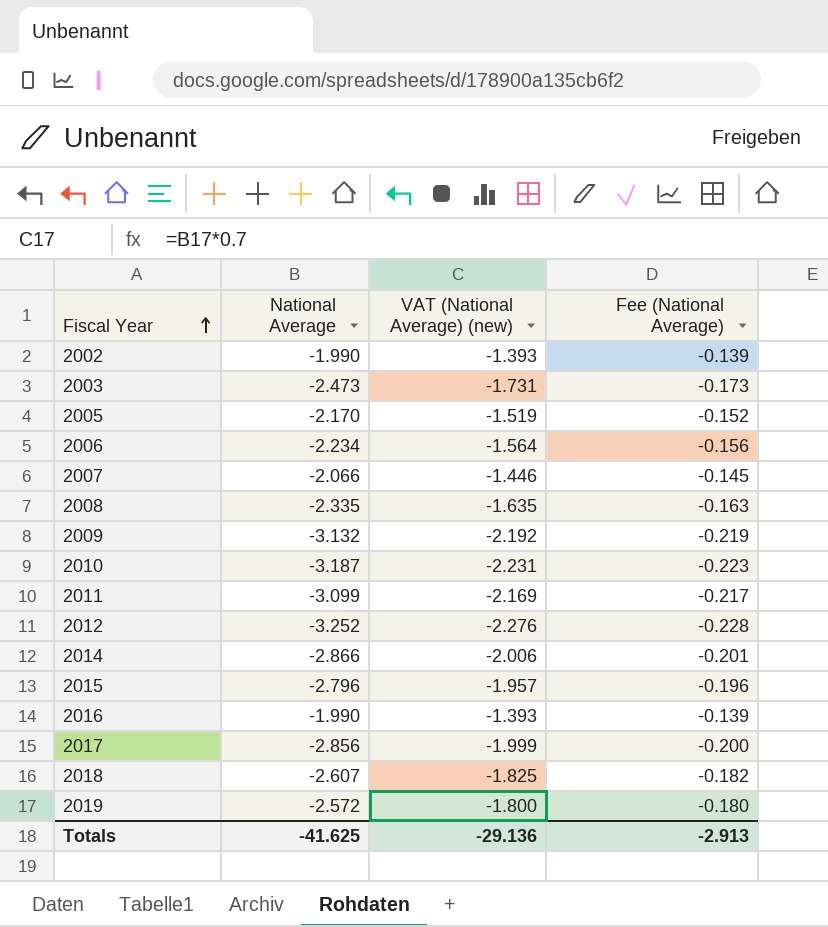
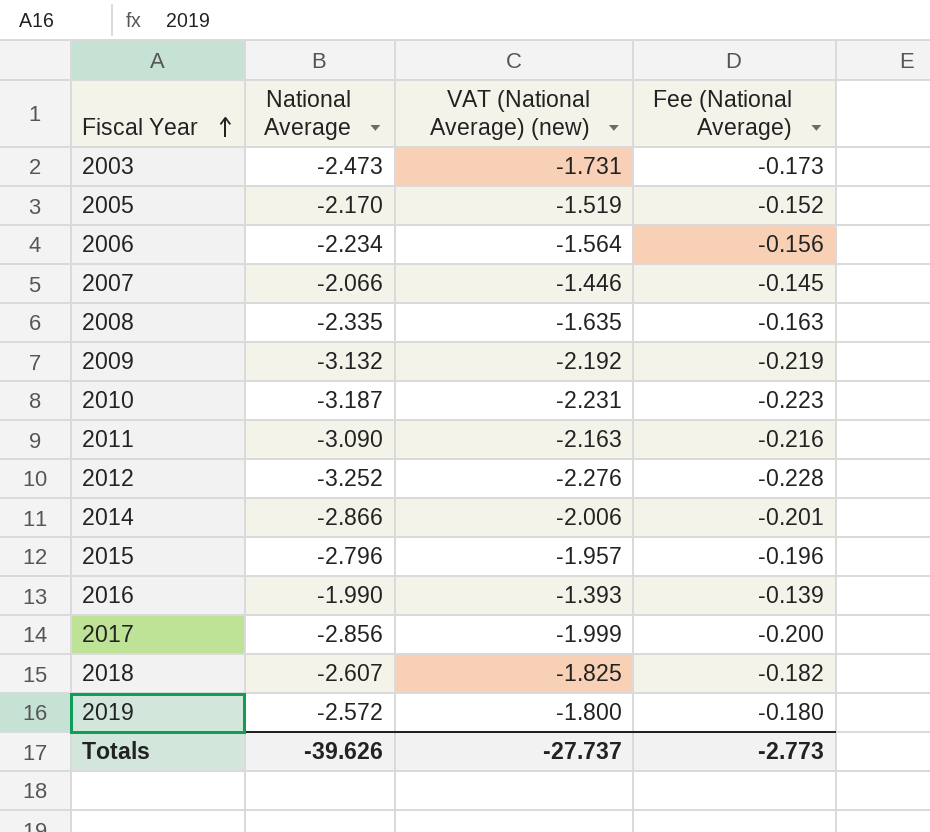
row 2002: -1.990 | -1.393 | -0.139 -> none
2011 | National Average: -3.099 -> -3.090
2011 | VAT (National Average) (new): -2.169 -> -2.163
2011 | Fee (National Average): -0.217 -> -0.216
Totals | National Average: -41.625 -> -39.626
Totals | VAT (National Average) (new): -29.136 -> -27.737
Totals | Fee (National Average): -2.913 -> -2.773

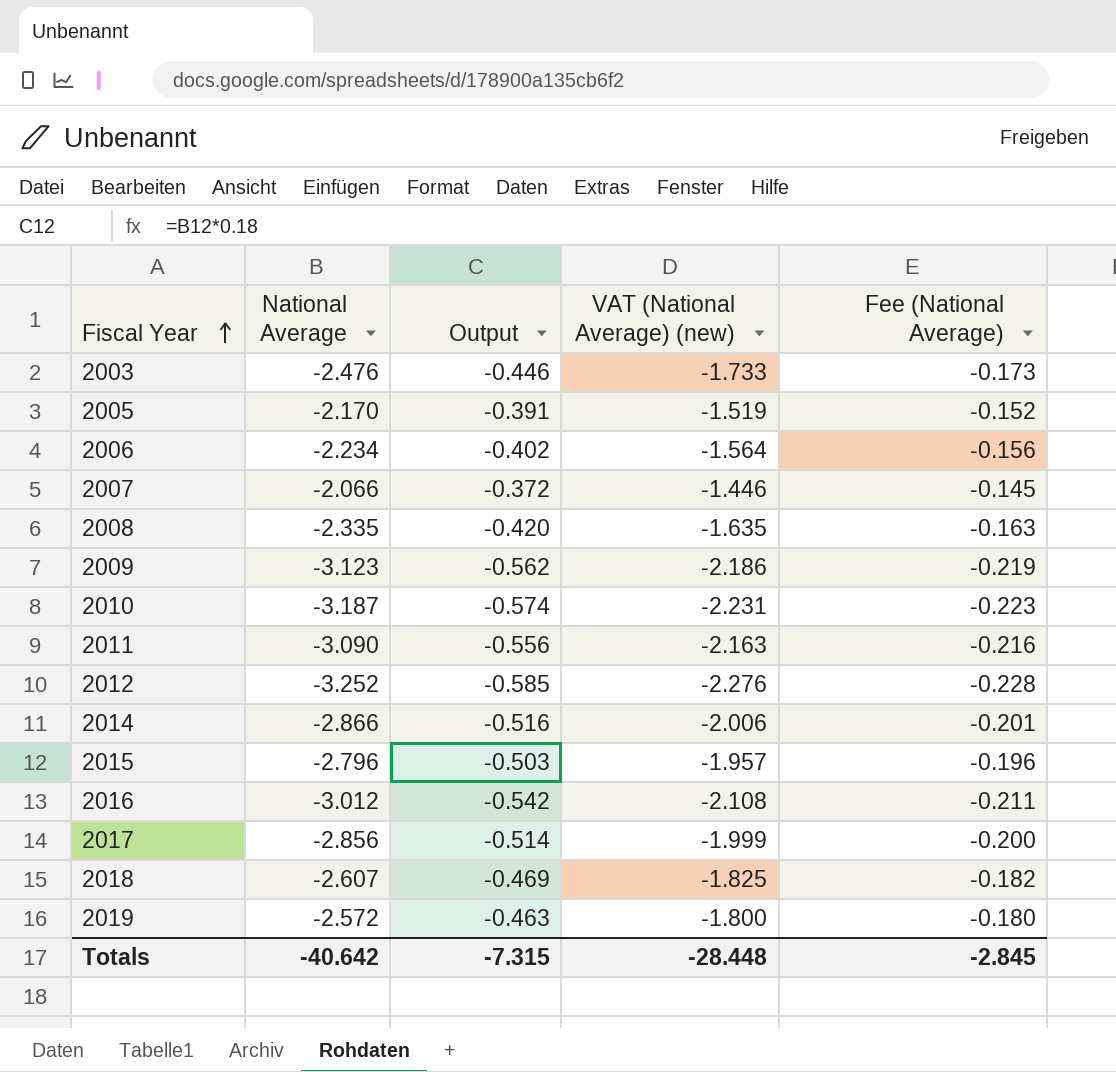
column Output | formula: none -> [National Average] * 0.18
2003 | National Average: -2.473 -> -2.476
2003 | VAT (National Average) (new): -1.731 -> -1.733
2009 | National Average: -3.132 -> -3.123
2009 | VAT (National Average) (new): -2.192 -> -2.186
2016 | National Average: -1.990 -> -3.012
2016 | VAT (National Average) (new): -1.393 -> -2.108
2016 | Fee (National Average): -0.139 -> -0.211
Totals | National Average: -39.626 -> -40.642
Totals | VAT (National Average) (new): -27.737 -> -28.448
Totals | Fee (National Average): -2.773 -> -2.845

